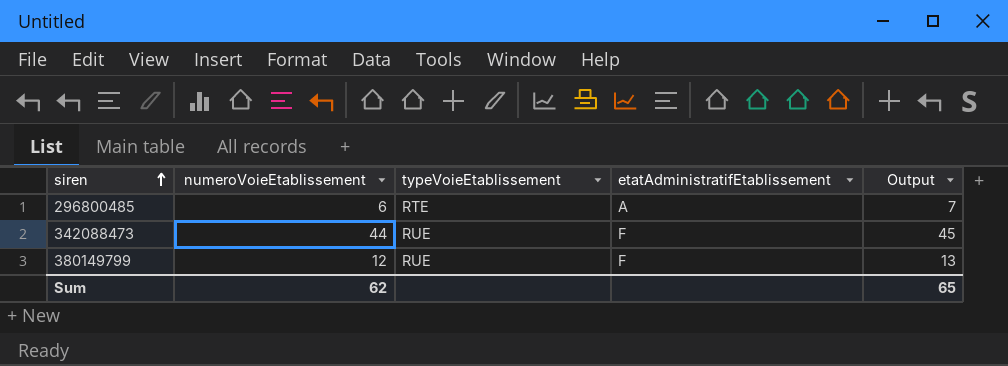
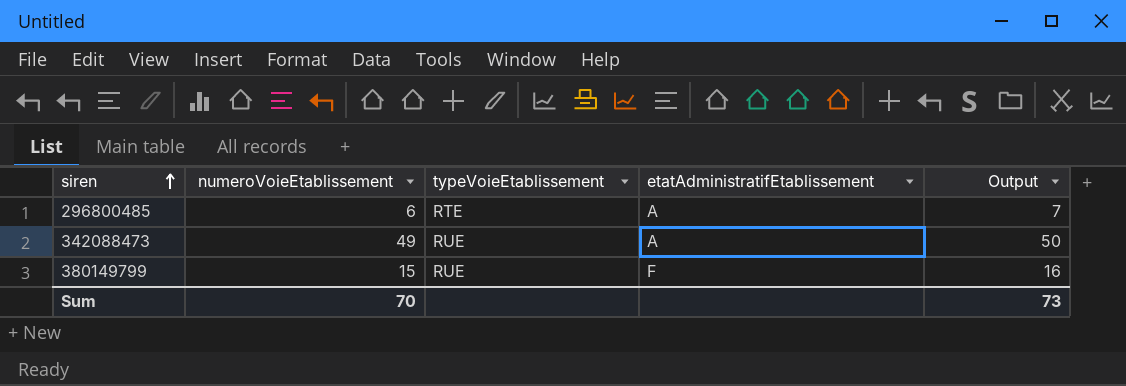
342088473 | numeroVoieEtablissement: 44 -> 49
342088473 | etatAdministratifEtablissement: F -> A
342088473 | Output: 45 -> 50
380149799 | numeroVoieEtablissement: 12 -> 15
380149799 | Output: 13 -> 16
Sum | numeroVoieEtablissement: 62 -> 70
Sum | Output: 65 -> 73

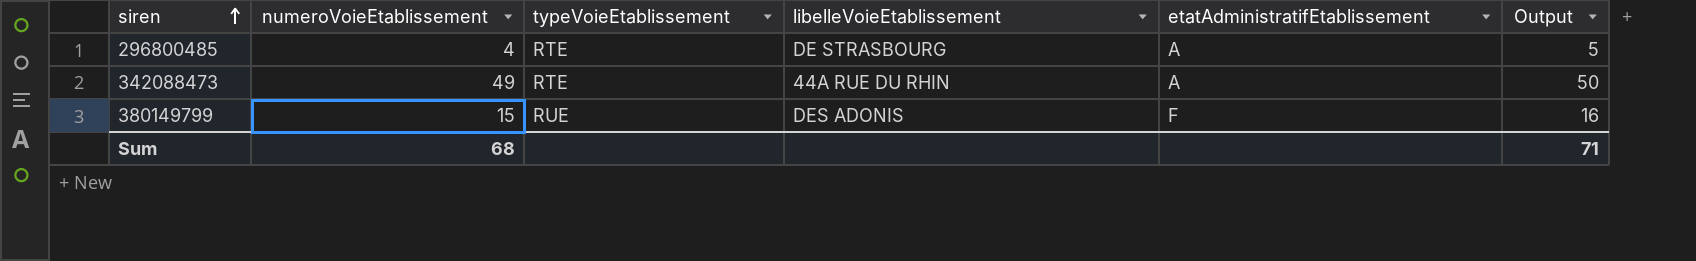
column libelleVoieEtablissement | position: none -> 4
296800485 | numeroVoieEtablissement: 6 -> 4
296800485 | Output: 7 -> 5
342088473 | typeVoieEtablissement: RUE -> RTE
Sum | numeroVoieEtablissement: 70 -> 68
Sum | Output: 73 -> 71

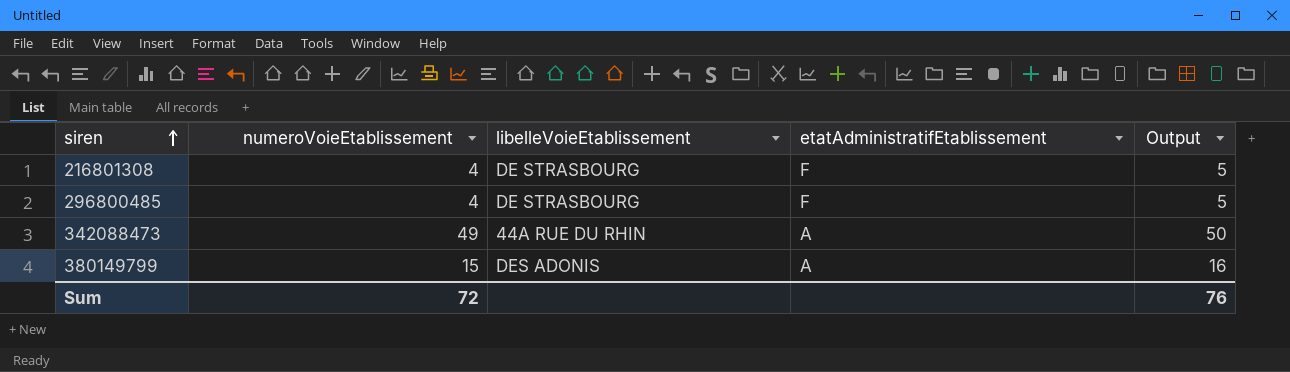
column typeVoieEtablissement | position: 3 -> none
row 216801308: none -> 4 | DE STRASBOURG | F | 5
296800485 | etatAdministratifEtablissement: A -> F
380149799 | etatAdministratifEtablissement: F -> A
Sum | numeroVoieEtablissement: 68 -> 72
Sum | Output: 71 -> 76

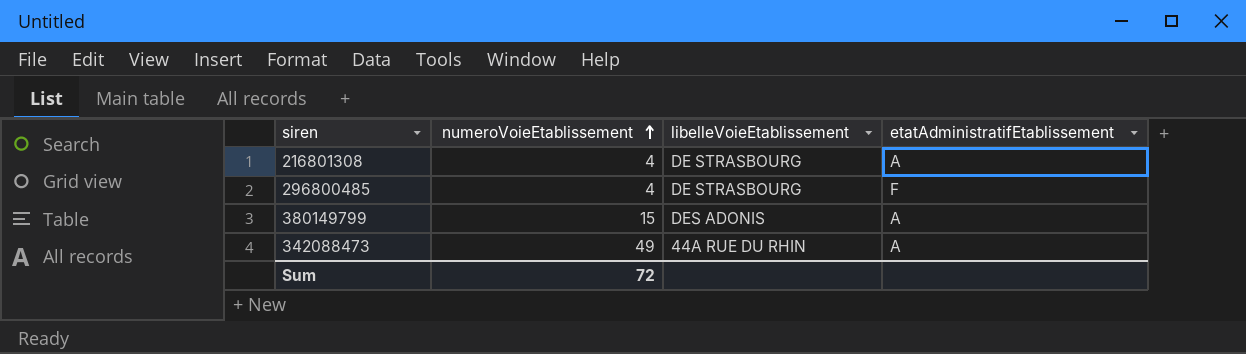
row order: siren ascending -> numeroVoieEtablissement ascending
column Output | formula: [numeroVoieEtablissement] + 1 -> none
216801308 | etatAdministratifEtablissement: F -> A

